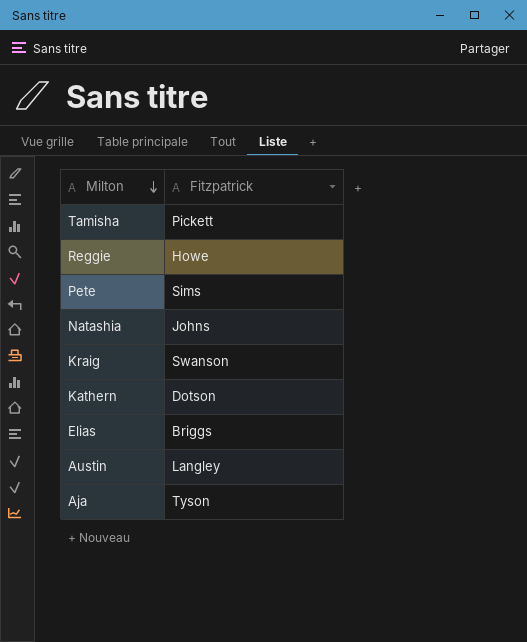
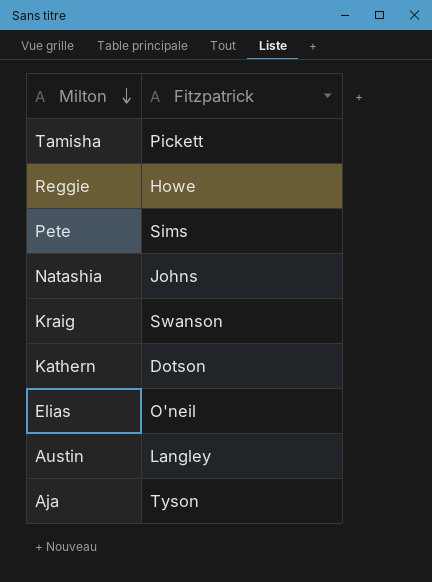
Elias | Fitzpatrick: Briggs -> O'neil

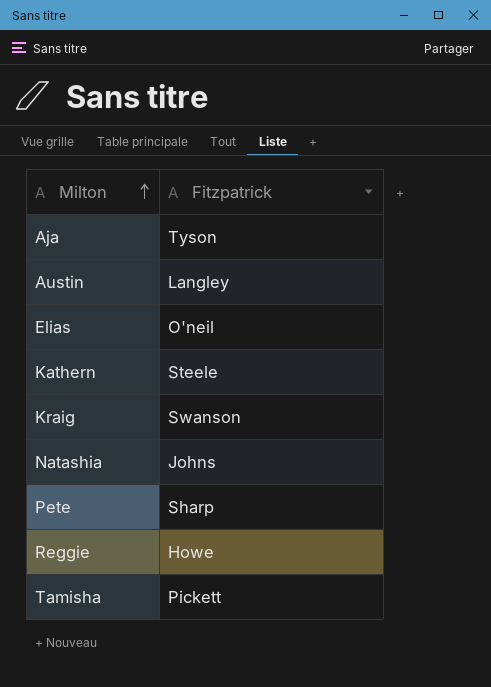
row order: Milton descending -> Milton ascending
Kathern | Fitzpatrick: Dotson -> Steele
Pete | Fitzpatrick: Sims -> Sharp

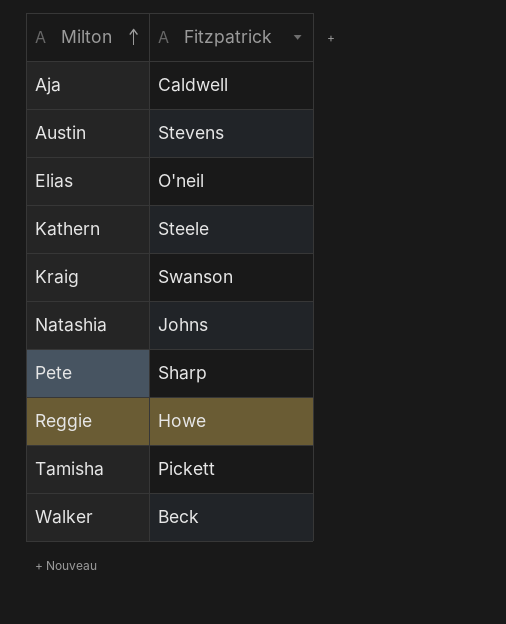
Aja | Fitzpatrick: Tyson -> Caldwell
Austin | Fitzpatrick: Langley -> Stevens
row Walker: none -> Beck

